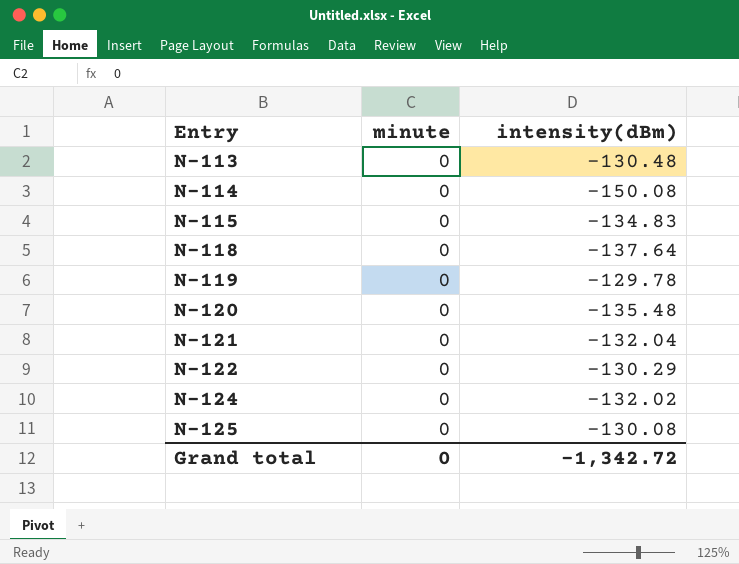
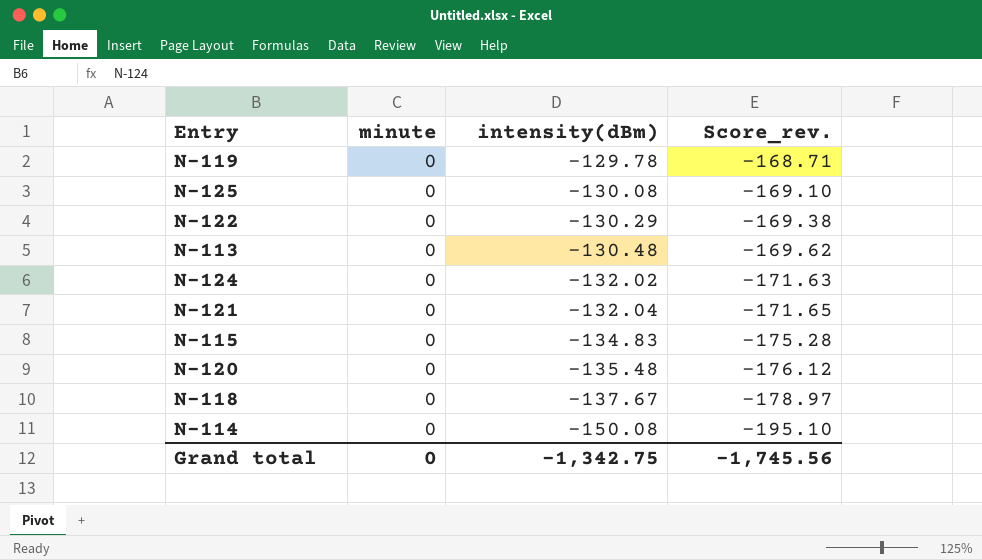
row order: Entry ascending -> intensity(dBm) descending
column Score_rev. | formula: none -> [intensity(dBm)] * 1.3
N-118 | intensity(dBm): -137.64 -> -137.67
Grand total | intensity(dBm): -1,342.72 -> -1,342.75

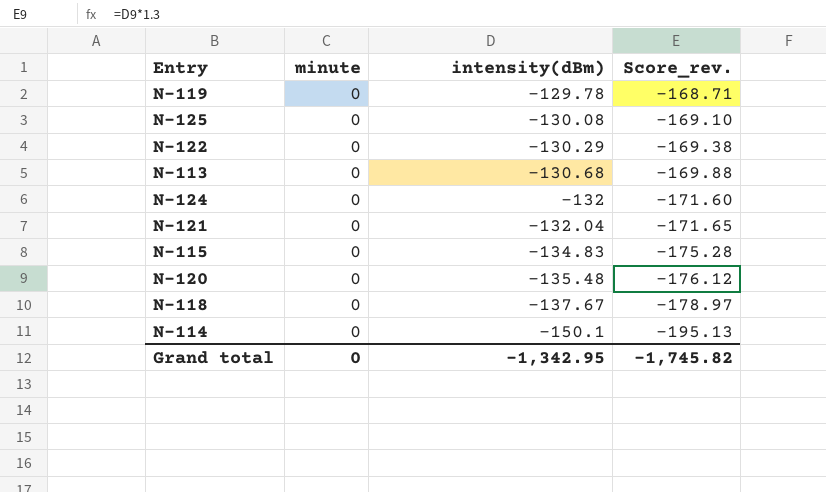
N-113 | intensity(dBm): -130.48 -> -130.68
N-113 | Score_rev.: -169.62 -> -169.88
N-124 | intensity(dBm): -132.02 -> -132
N-124 | Score_rev.: -171.63 -> -171.60
N-114 | intensity(dBm): -150.08 -> -150.1
N-114 | Score_rev.: -195.10 -> -195.13
Grand total | intensity(dBm): -1,342.75 -> -1,342.95
Grand total | Score_rev.: -1,745.56 -> -1,745.82

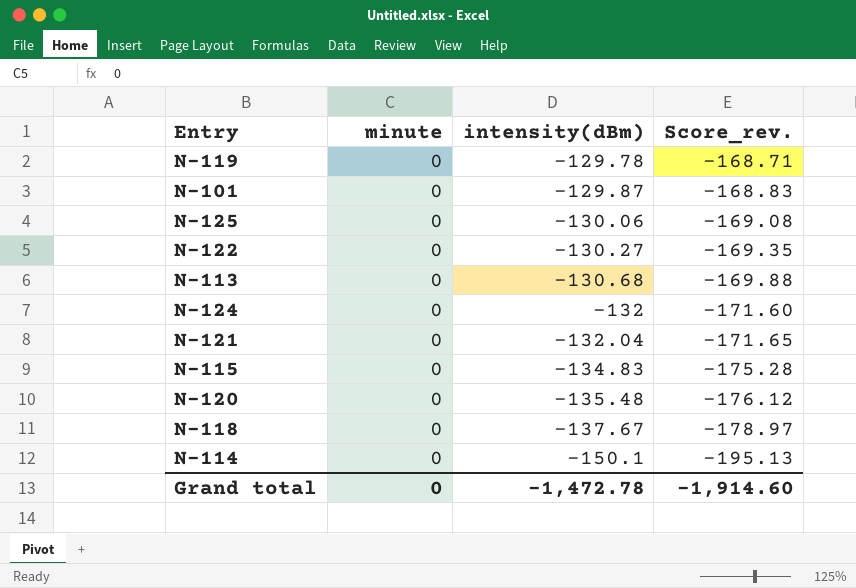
row N-101: none -> 0 | -129.87 | -168.83
N-125 | intensity(dBm): -130.08 -> -130.06
N-125 | Score_rev.: -169.10 -> -169.08
N-122 | intensity(dBm): -130.29 -> -130.27
N-122 | Score_rev.: -169.38 -> -169.35
Grand total | intensity(dBm): -1,342.95 -> -1,472.78
Grand total | Score_rev.: -1,745.82 -> -1,914.60

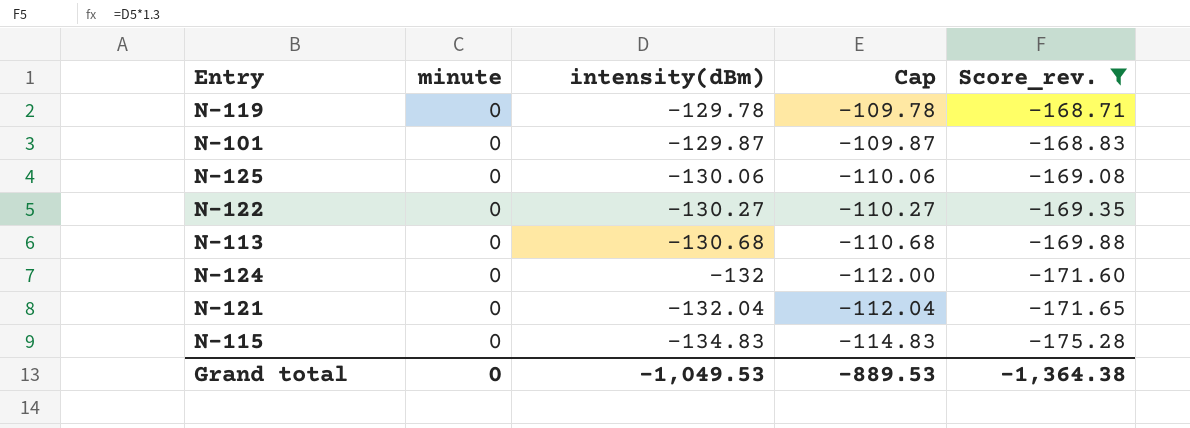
filter: none -> Score_rev. >= -175.28
column Cap | formula: none -> [intensity(dBm)] + 20
Grand total | intensity(dBm): -1,472.78 -> -1,049.53
Grand total | Score_rev.: -1,914.60 -> -1,364.38

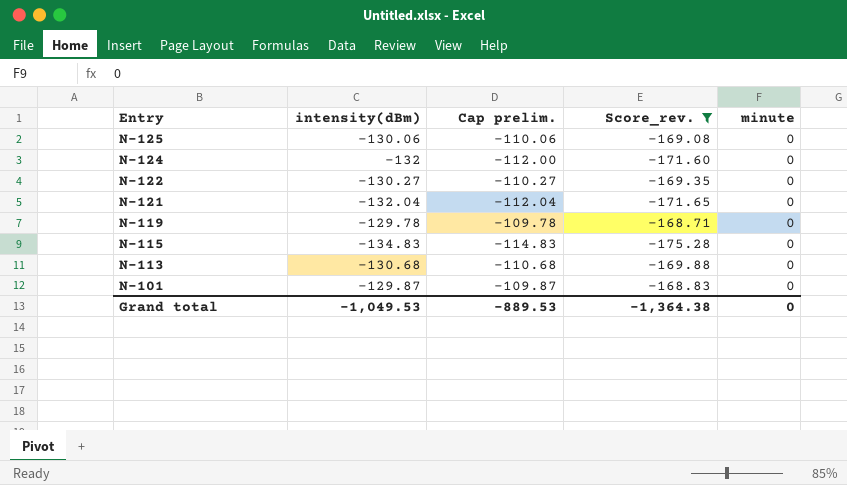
row order: intensity(dBm) descending -> Entry descending
column name: Cap -> Cap prelim.
column minute | position: 2 -> 5

